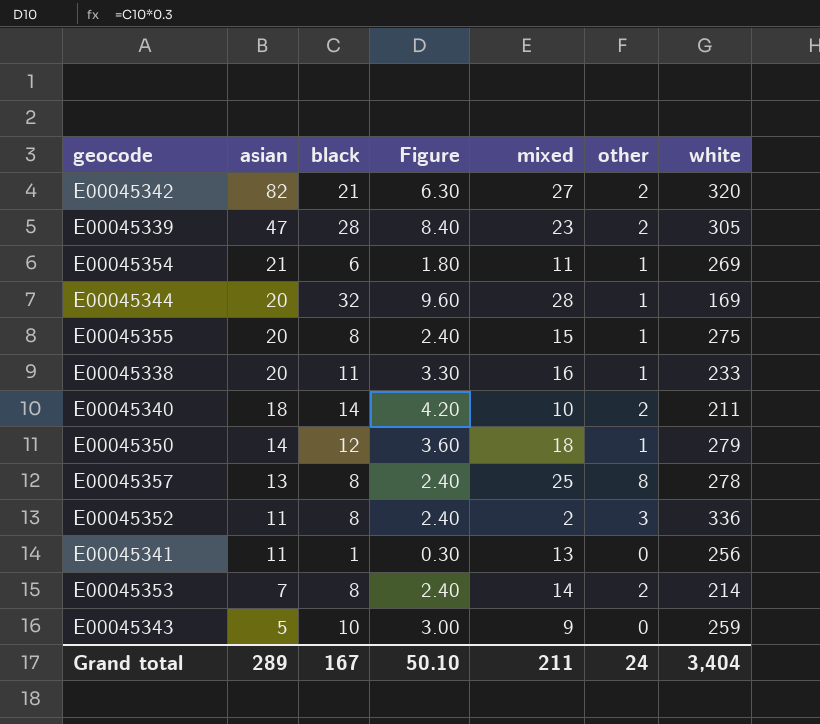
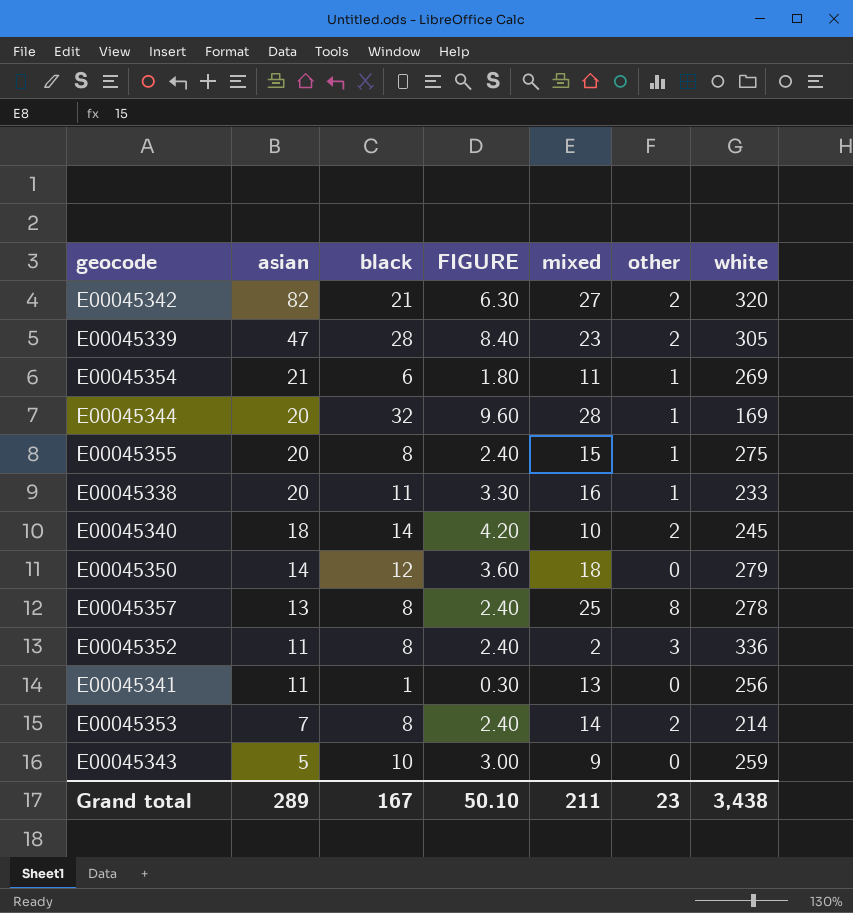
column name: Figure -> FIGURE
E00045340 | white: 211 -> 245
E00045350 | other: 1 -> 0
Grand total | other: 24 -> 23
Grand total | white: 3,404 -> 3,438

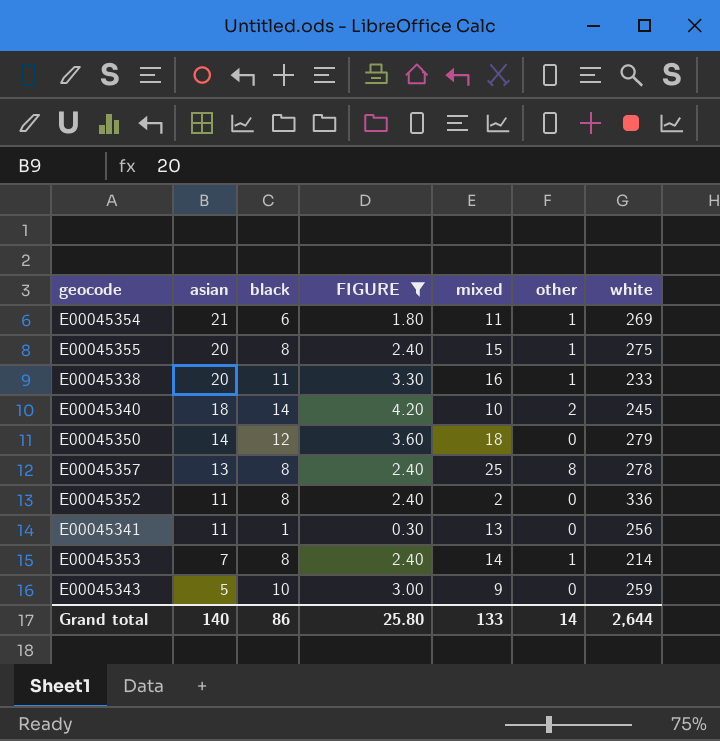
filter: none -> FIGURE <= 4.20
E00045352 | other: 3 -> 0
E00045353 | other: 2 -> 1
Grand total | asian: 289 -> 140
Grand total | black: 167 -> 86
Grand total | FIGURE: 50.10 -> 25.80
Grand total | mixed: 211 -> 133
Grand total | other: 23 -> 14
Grand total | white: 3,438 -> 2,644

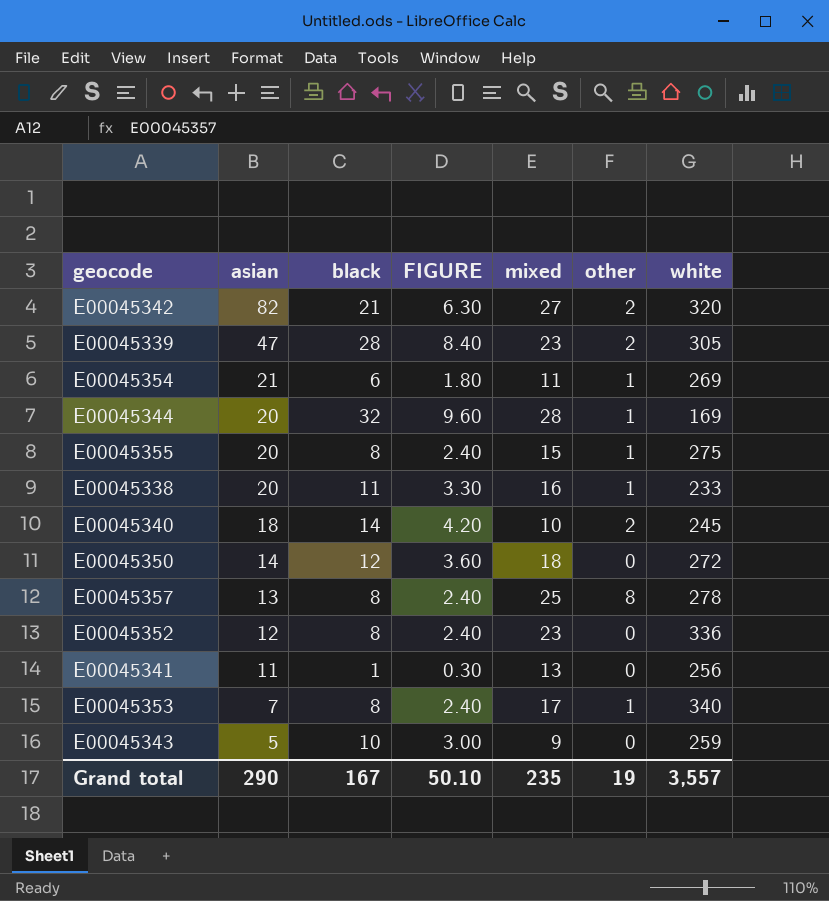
filter: FIGURE <= 4.20 -> none
E00045350 | white: 279 -> 272
E00045352 | asian: 11 -> 12
E00045352 | mixed: 2 -> 23
E00045353 | mixed: 14 -> 17
E00045353 | white: 214 -> 340
Grand total | asian: 140 -> 290
Grand total | black: 86 -> 167
Grand total | FIGURE: 25.80 -> 50.10
Grand total | mixed: 133 -> 235
Grand total | other: 14 -> 19
Grand total | white: 2,644 -> 3,557

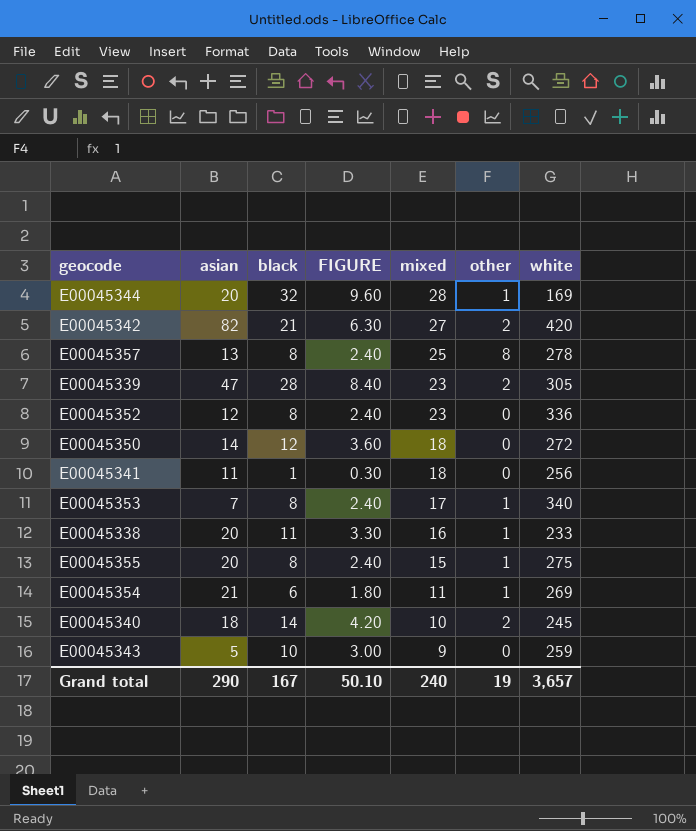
row order: asian descending -> mixed descending
E00045342 | white: 320 -> 420
E00045341 | mixed: 13 -> 18
Grand total | mixed: 235 -> 240
Grand total | white: 3,557 -> 3,657

